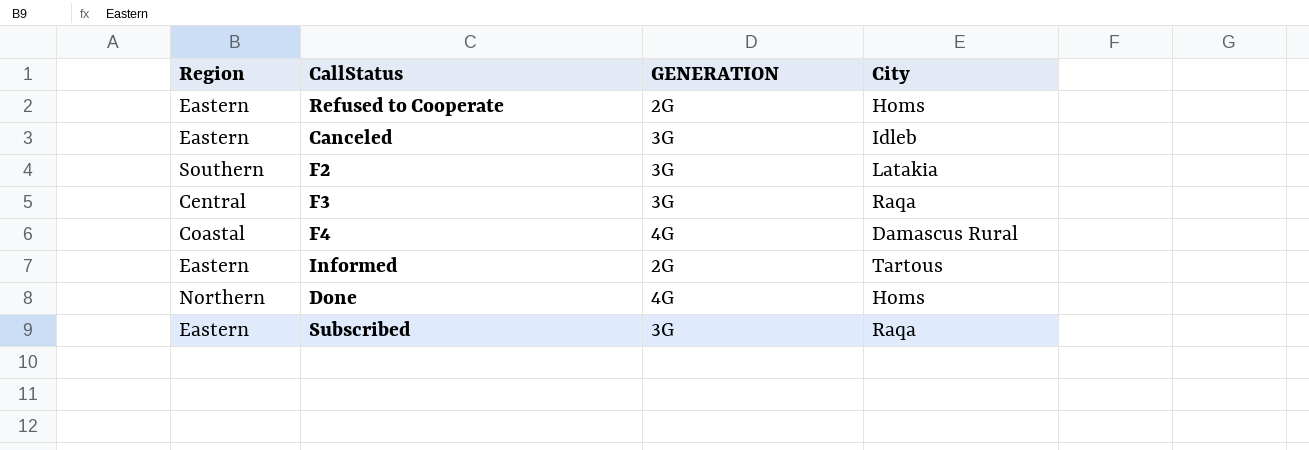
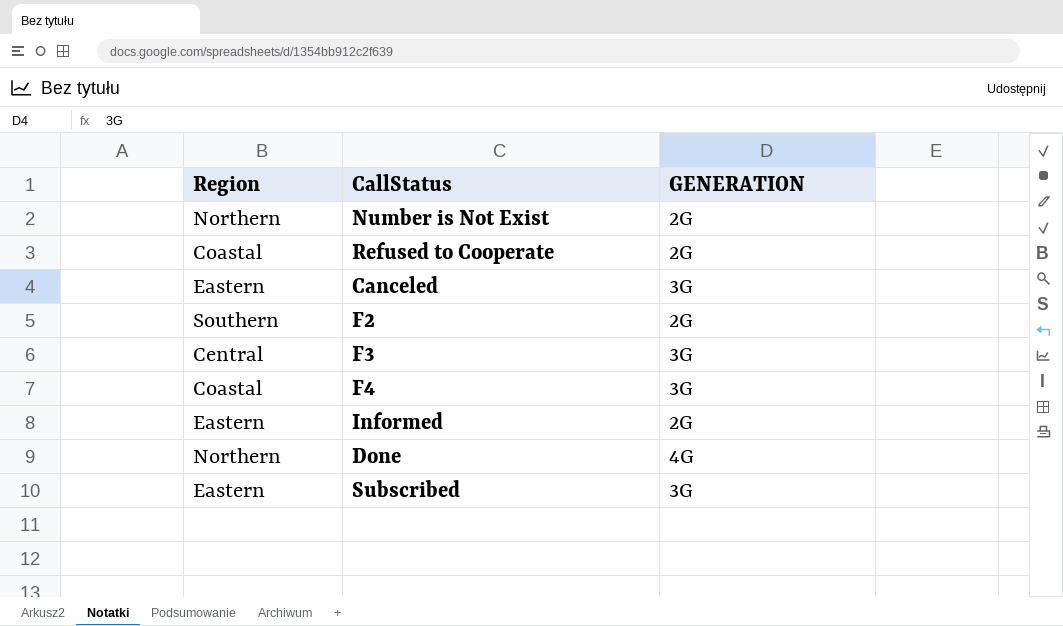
column City | position: 4 -> none
row Number is Not Exist: none -> Northern | 2G
Refused to Cooperate | Region: Eastern -> Coastal
F2 | GENERATION: 3G -> 2G
F4 | GENERATION: 4G -> 3G

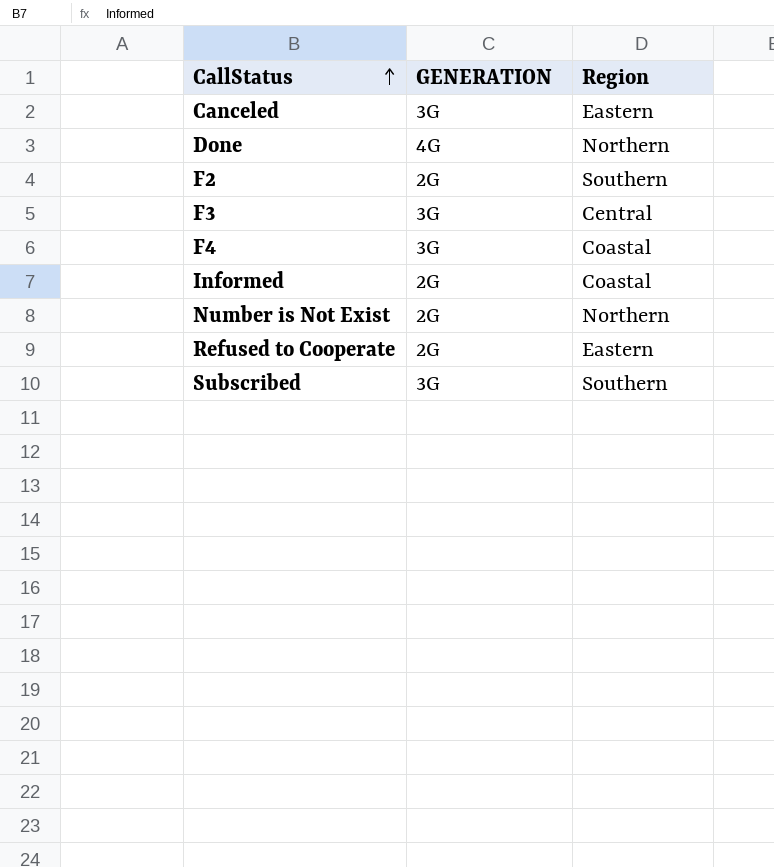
row order: none -> CallStatus ascending
column Region | position: 1 -> 3
Informed | Region: Eastern -> Coastal
Refused to Cooperate | Region: Coastal -> Eastern
Subscribed | Region: Eastern -> Southern

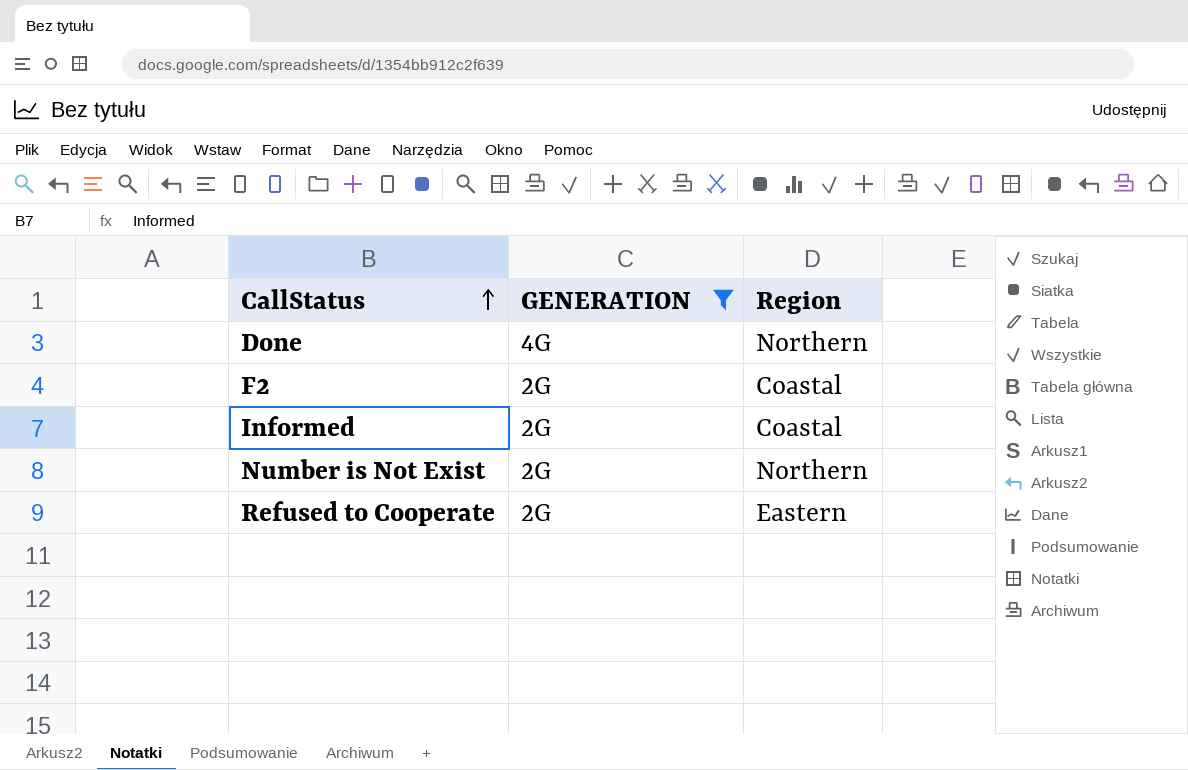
filter: none -> GENERATION != 3G
F2 | Region: Southern -> Coastal

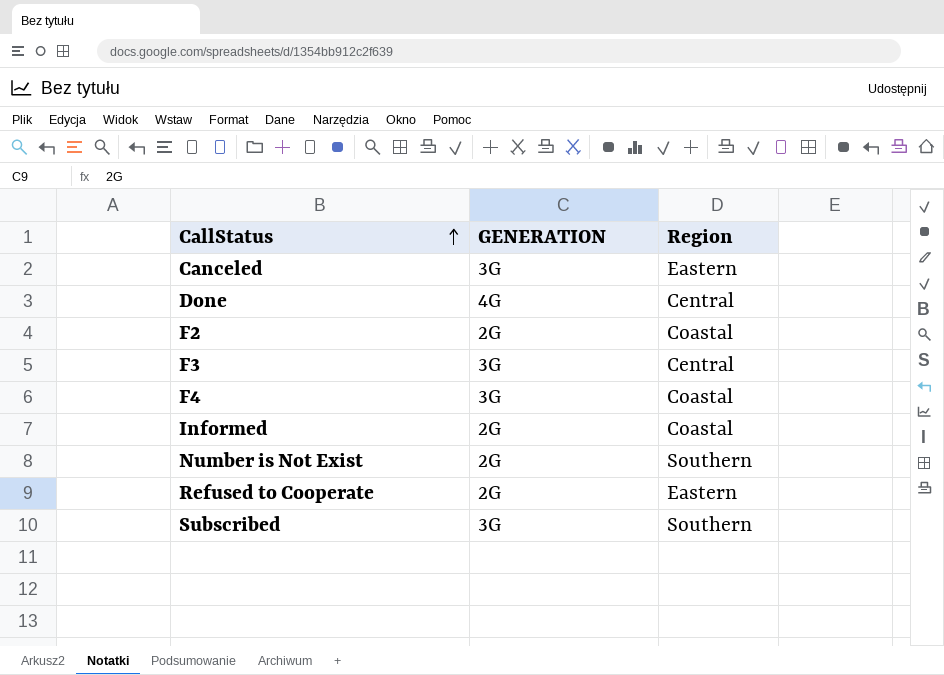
filter: GENERATION != 3G -> none
Done | Region: Northern -> Central
Number is Not Exist | Region: Northern -> Southern

